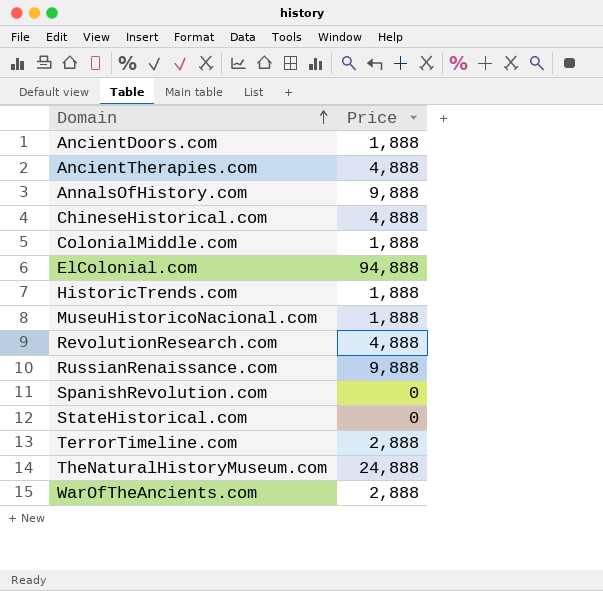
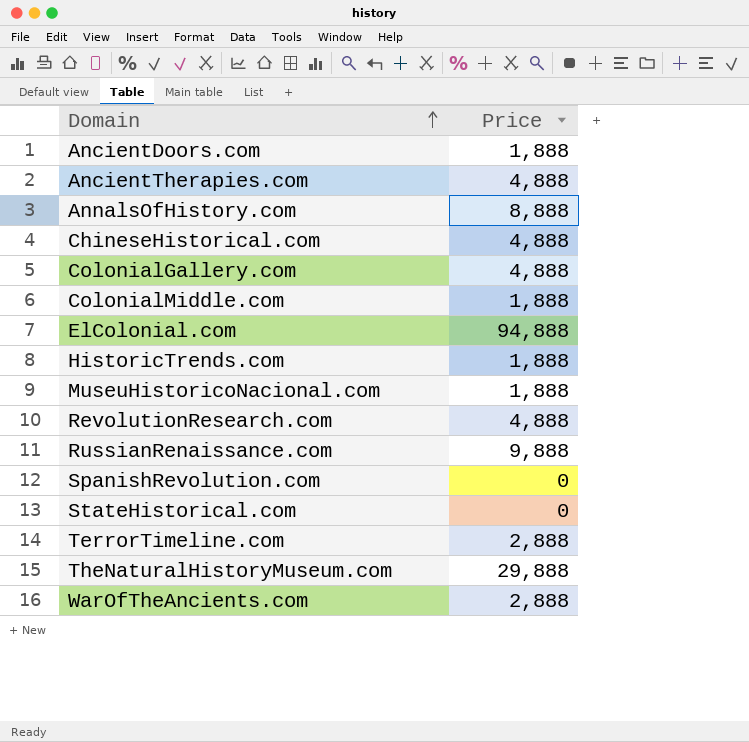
AnnalsOfHistory.com | Price: 9,888 -> 8,888
row ColonialGallery.com: none -> 4,888
TheNaturalHistoryMuseum.com | Price: 24,888 -> 29,888

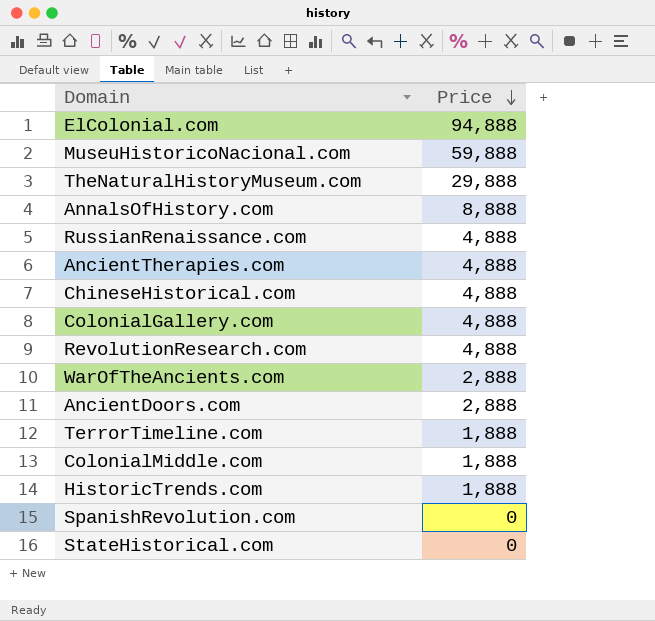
row order: Domain ascending -> Price descending
MuseuHistoricoNacional.com | Price: 1,888 -> 59,888
RussianRenaissance.com | Price: 9,888 -> 4,888
AncientDoors.com | Price: 1,888 -> 2,888
TerrorTimeline.com | Price: 2,888 -> 1,888

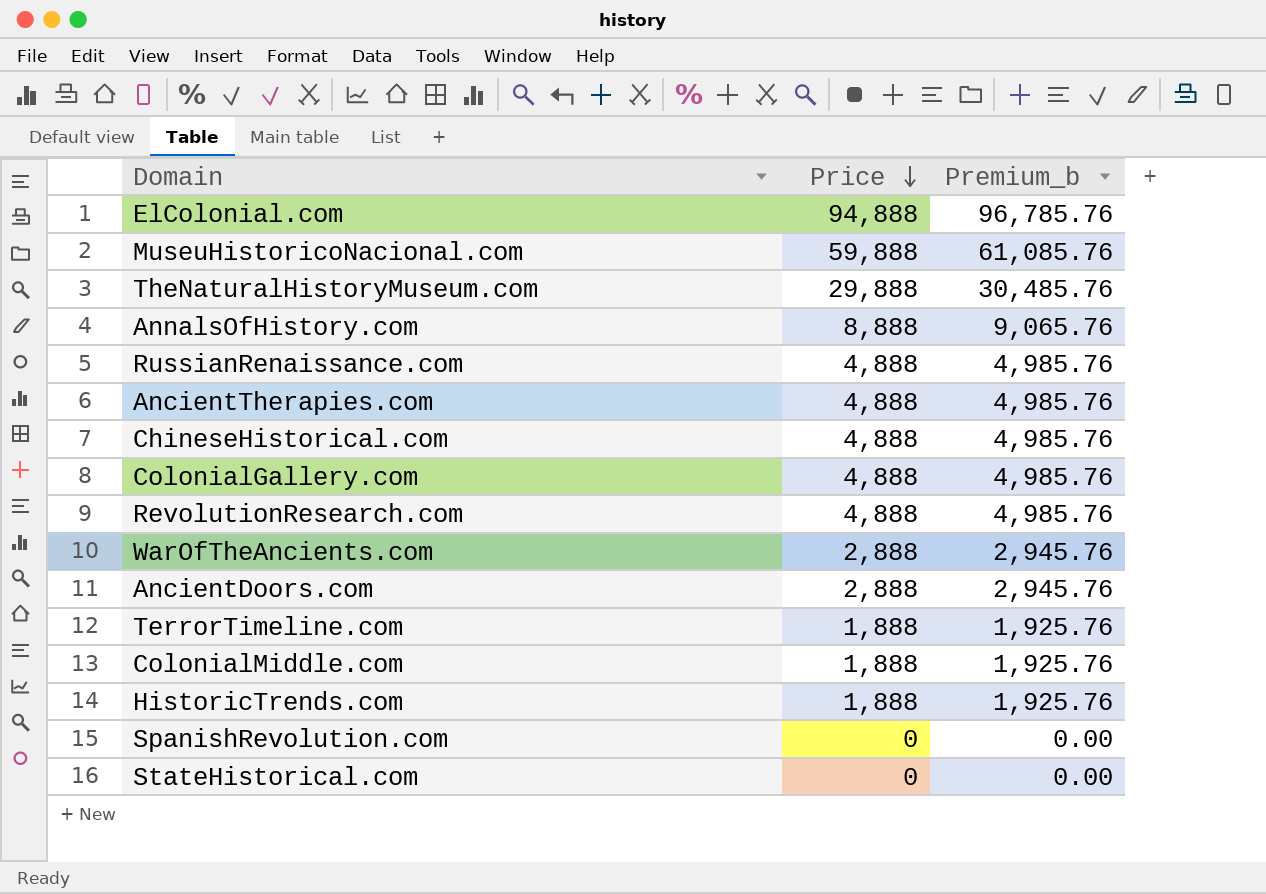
column Premium_b | formula: none -> [Price] * 1.02

